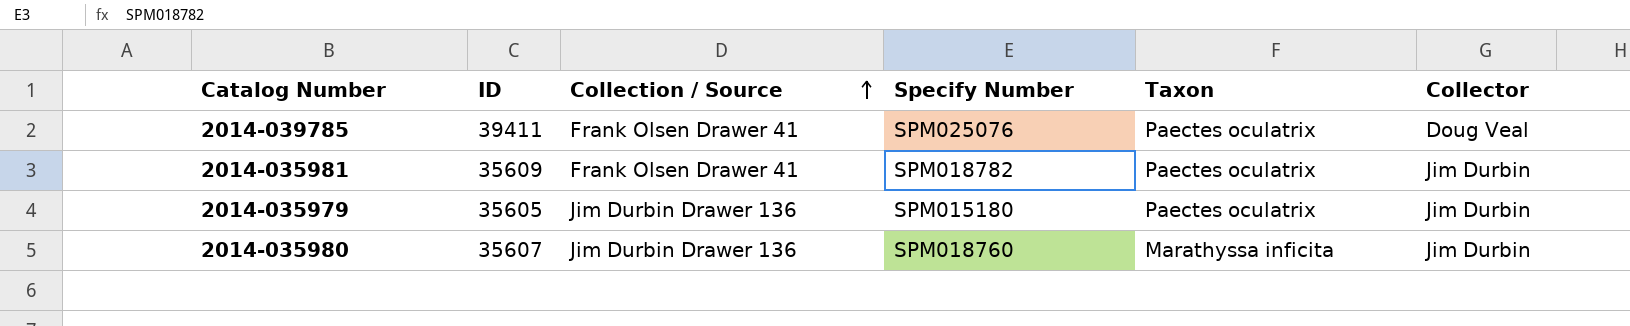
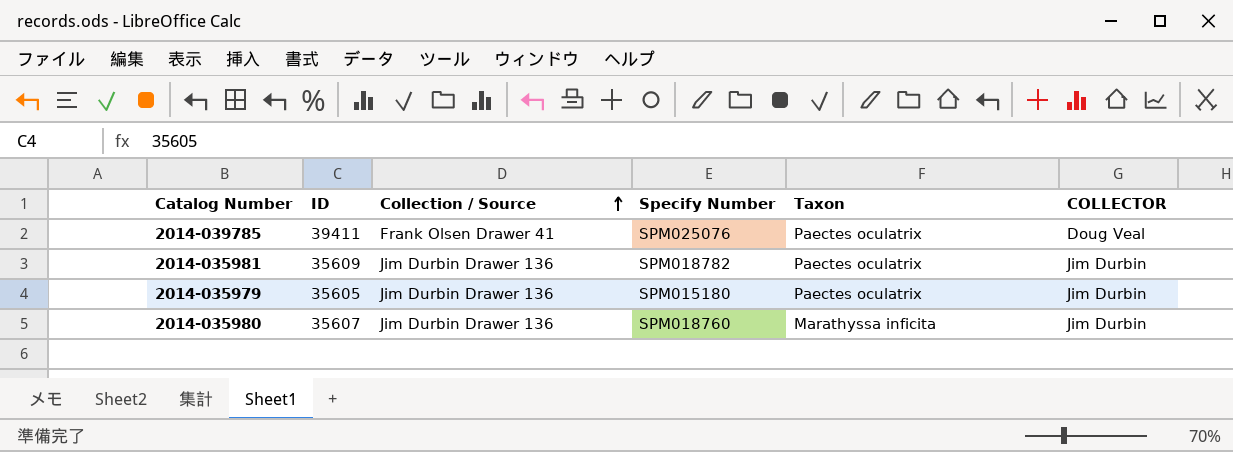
column name: Collector -> COLLECTOR
2014-035981 | Collection / Source: Frank Olsen Drawer 41 -> Jim Durbin Drawer 136

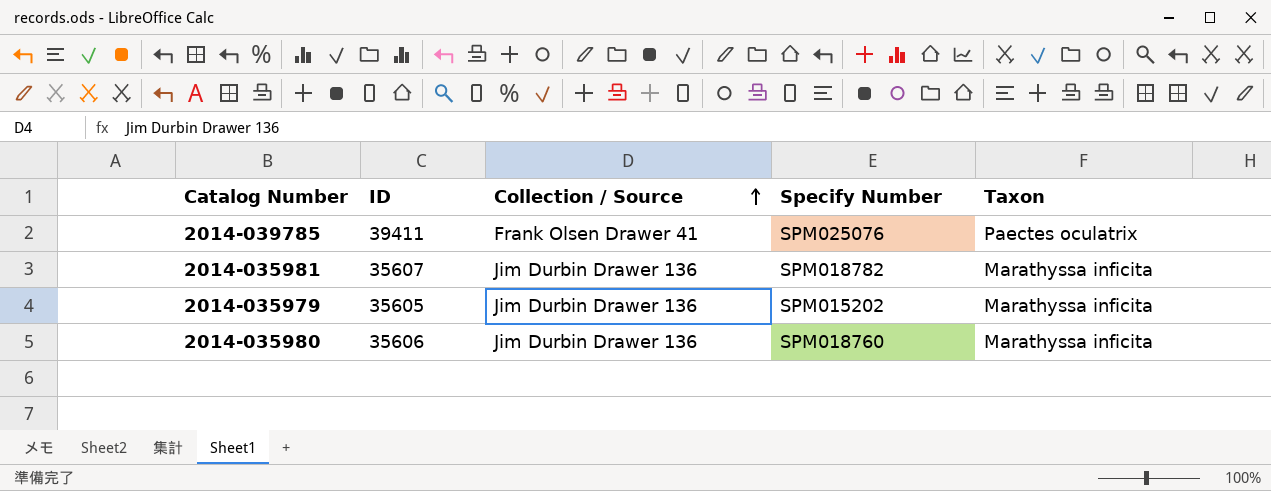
column COLLECTOR | position: 6 -> none
2014-035981 | ID: 35609 -> 35607
2014-035981 | Taxon: Paectes oculatrix -> Marathyssa inficita
2014-035979 | Specify Number: SPM015180 -> SPM015202
2014-035979 | Taxon: Paectes oculatrix -> Marathyssa inficita
2014-035980 | ID: 35607 -> 35606

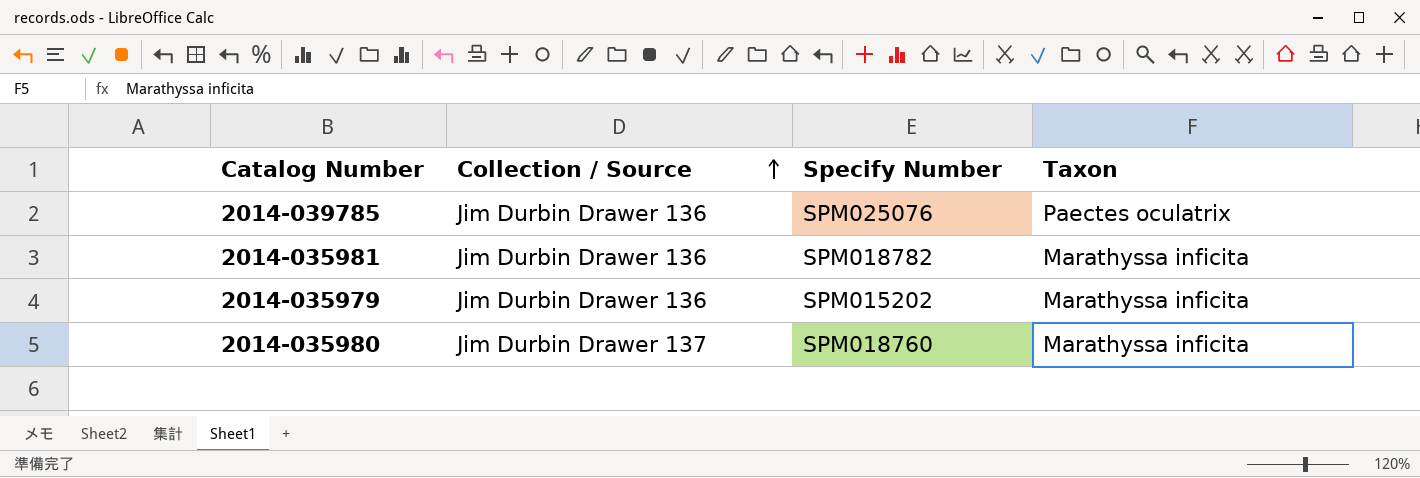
column ID | position: 2 -> none
2014-039785 | Collection / Source: Frank Olsen Drawer 41 -> Jim Durbin Drawer 136
2014-035980 | Collection / Source: Jim Durbin Drawer 136 -> Jim Durbin Drawer 137

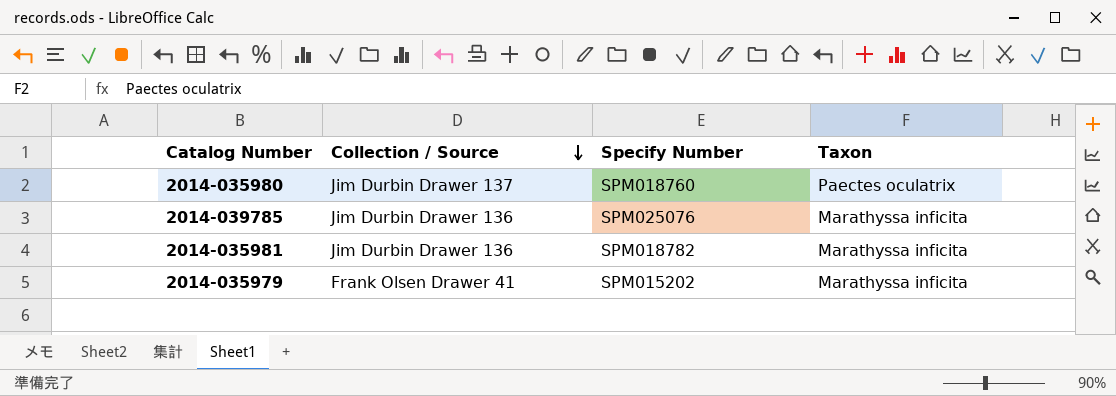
row order: Collection / Source ascending -> Collection / Source descending
2014-035980 | Taxon: Marathyssa inficita -> Paectes oculatrix
2014-039785 | Taxon: Paectes oculatrix -> Marathyssa inficita
2014-035979 | Collection / Source: Jim Durbin Drawer 136 -> Frank Olsen Drawer 41

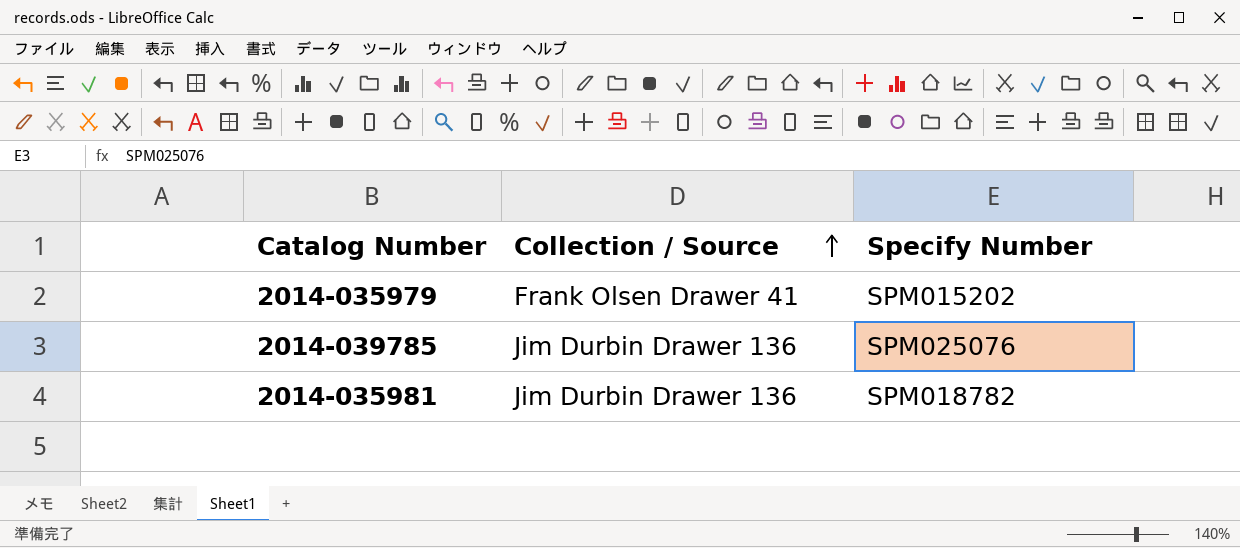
row order: Collection / Source descending -> Collection / Source ascending
column Taxon | position: 4 -> none
row 2014-035980: Jim Durbin Drawer 137 | SPM018760 | Paectes oculatrix -> none

